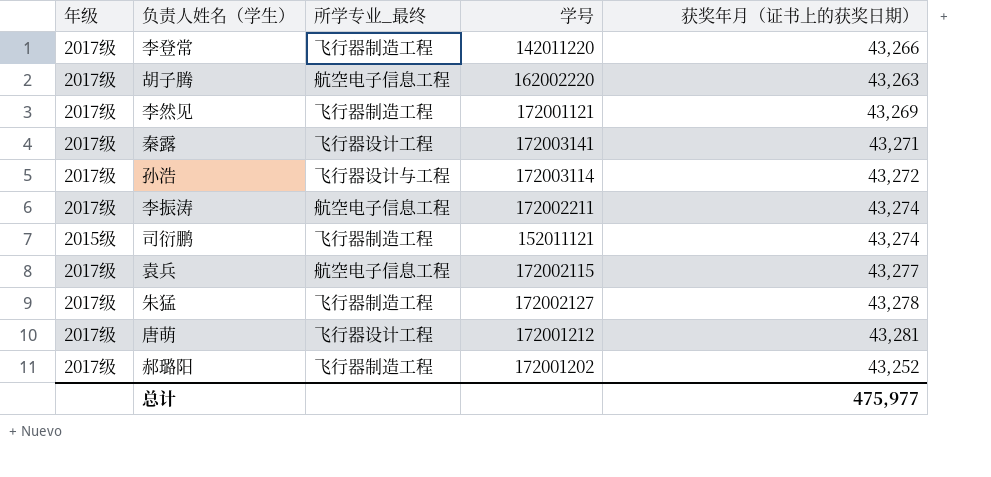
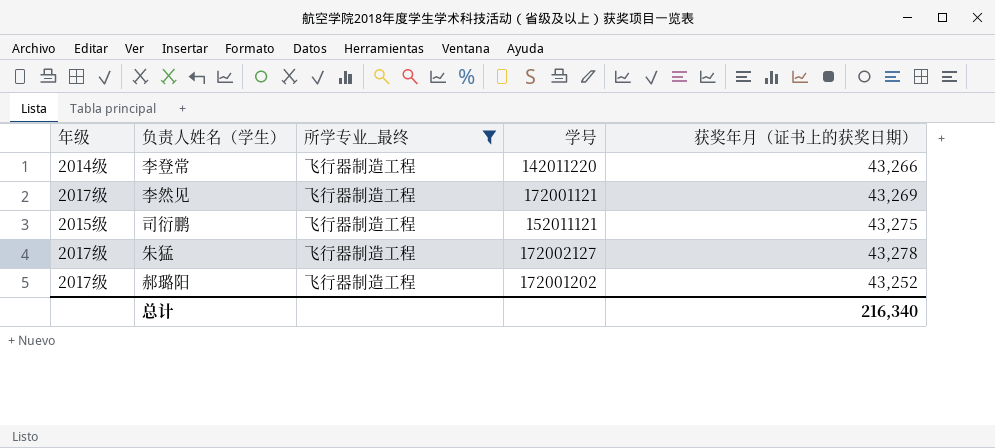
filter: none -> 所学专业_最终 = 飞行器制造工程
李登常 | 年级: 2017级 -> 2014级
司衍鹏 | 获奖年月（证书上的获奖日期）: 43,274 -> 43,275
总计 | 获奖年月（证书上的获奖日期）: 475,977 -> 216,340

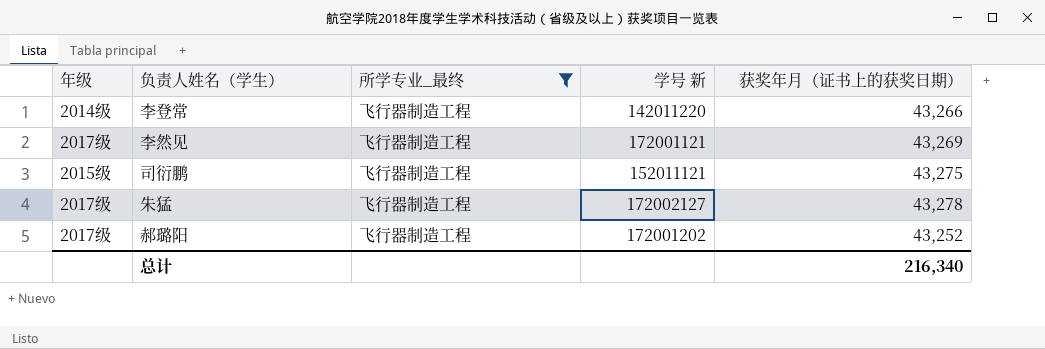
column name: 学号 -> 学号 新

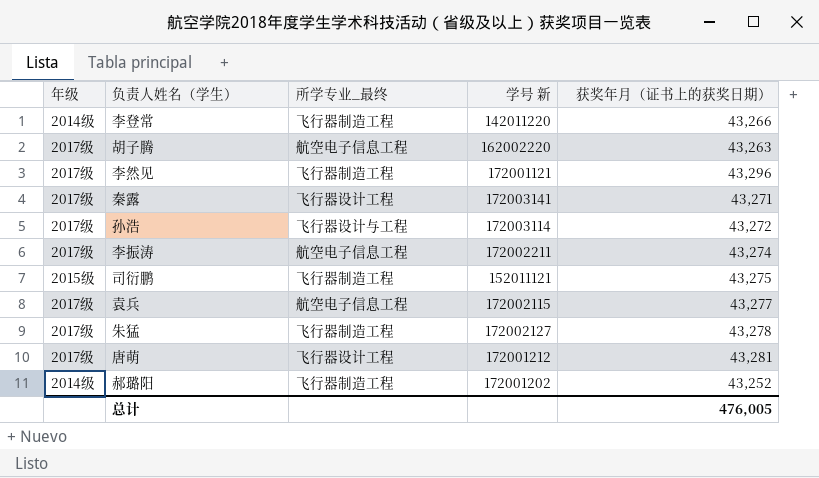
filter: 所学专业_最终 = 飞行器制造工程 -> none
李然见 | 获奖年月（证书上的获奖日期）: 43,269 -> 43,296
郝璐阳 | 年级: 2017级 -> 2014级
总计 | 获奖年月（证书上的获奖日期）: 216,340 -> 476,005

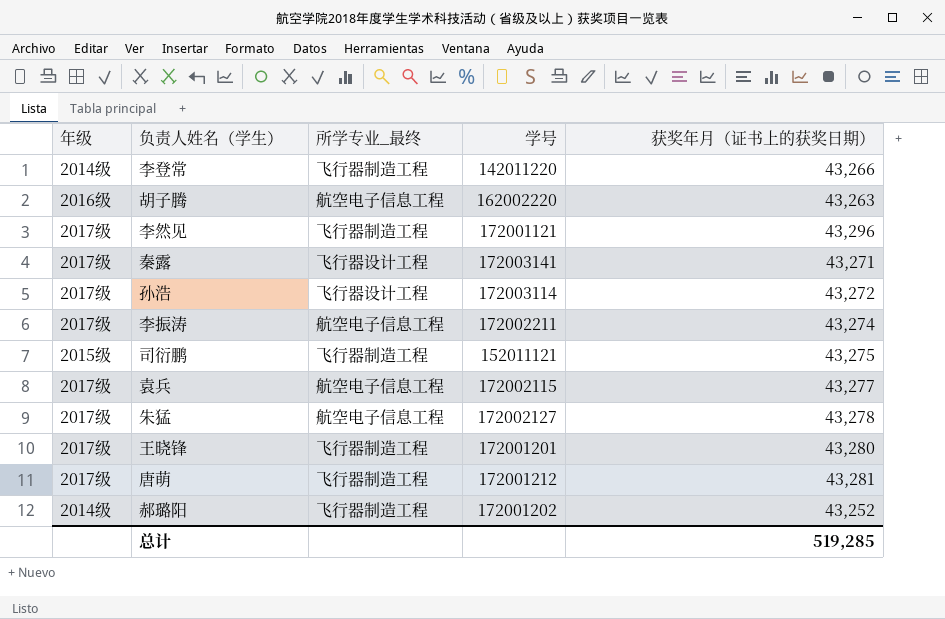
column name: 学号 新 -> 学号
胡子腾 | 年级: 2017级 -> 2016级
孙浩 | 所学专业_最终: 飞行器设计与工程 -> 飞行器设计工程
朱猛 | 所学专业_最终: 飞行器制造工程 -> 航空电子信息工程
row 王晓锋: none -> 2017级 | 飞行器制造工程 | 172001201 | 43,280
唐萌 | 所学专业_最终: 飞行器设计工程 -> 飞行器制造工程
总计 | 获奖年月（证书上的获奖日期）: 476,005 -> 519,285

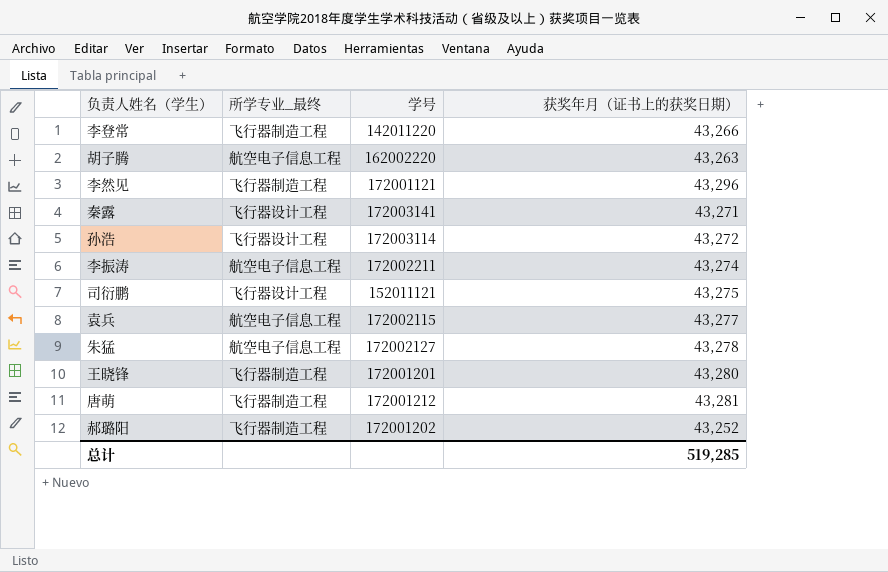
column 年级 | position: 1 -> none
司衍鹏 | 所学专业_最终: 飞行器制造工程 -> 飞行器设计工程

